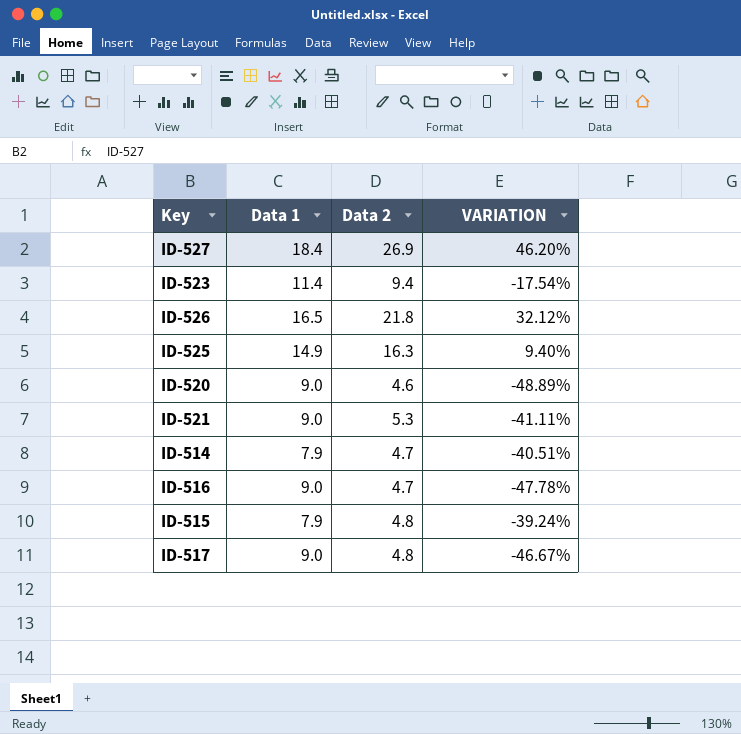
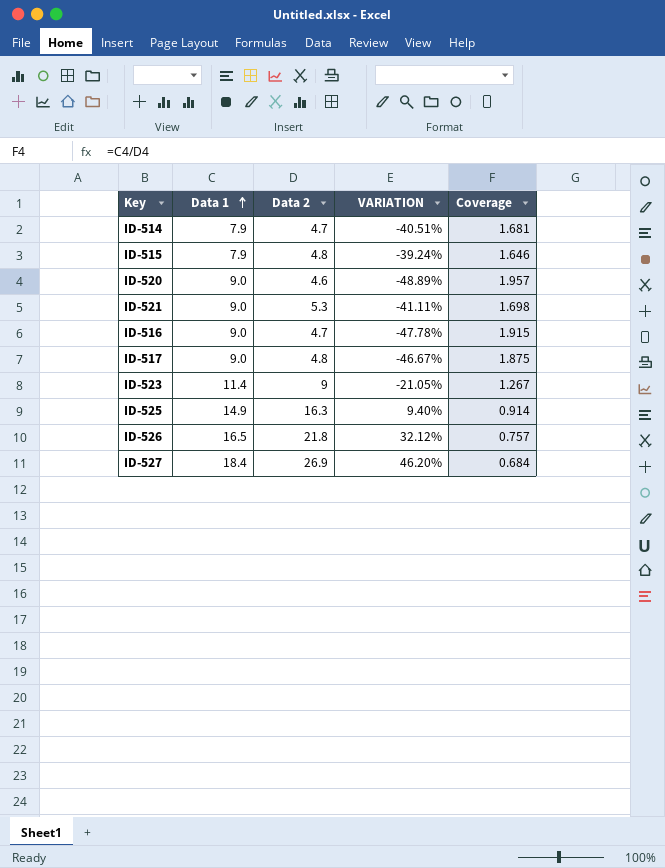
row order: none -> Data 1 ascending
column Coverage | formula: none -> [Data 1] / [Data 2]
ID-523 | Data 2: 9.4 -> 9
ID-523 | VARIATION: -17.54% -> -21.05%

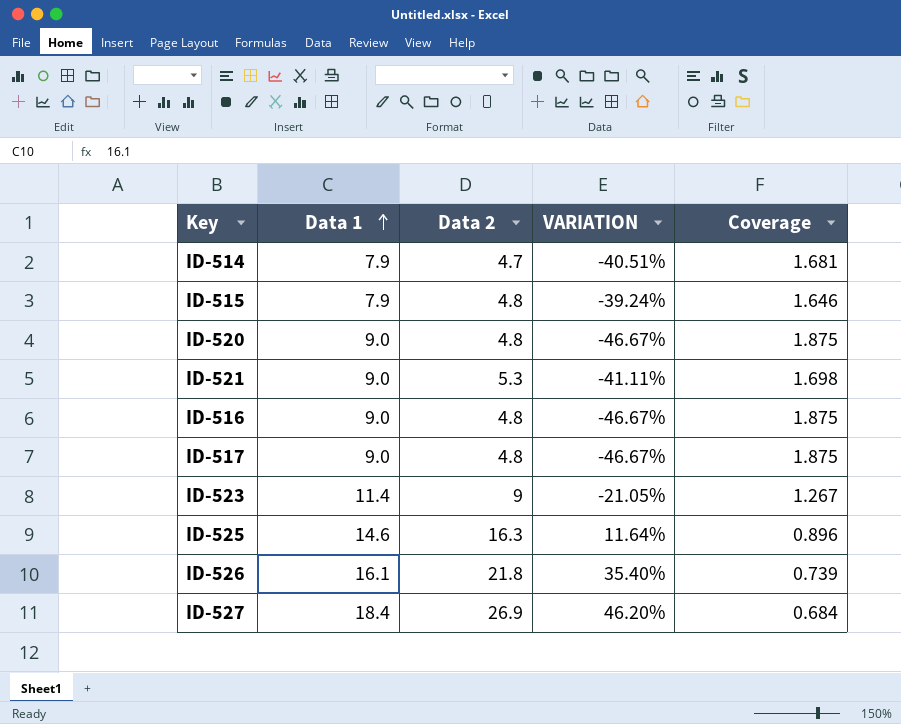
ID-520 | Data 2: 4.6 -> 4.8
ID-520 | VARIATION: -48.89% -> -46.67%
ID-520 | Coverage: 1.957 -> 1.875
ID-516 | Data 2: 4.7 -> 4.8
ID-516 | VARIATION: -47.78% -> -46.67%
ID-516 | Coverage: 1.915 -> 1.875
ID-525 | Data 1: 14.9 -> 14.6
ID-525 | VARIATION: 9.40% -> 11.64%
ID-525 | Coverage: 0.914 -> 0.896
ID-526 | Data 1: 16.5 -> 16.1
ID-526 | VARIATION: 32.12% -> 35.40%
ID-526 | Coverage: 0.757 -> 0.739

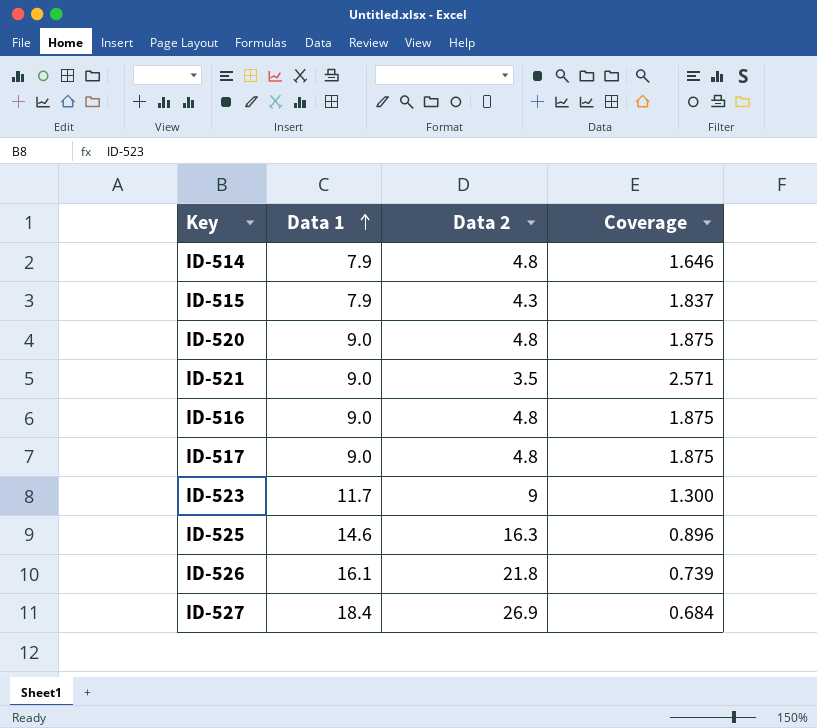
column VARIATION | formula: ([Data 2] - [Data 1]) / [Data 1] -> none
ID-514 | Data 2: 4.7 -> 4.8
ID-514 | Coverage: 1.681 -> 1.646
ID-515 | Data 2: 4.8 -> 4.3
ID-515 | Coverage: 1.646 -> 1.837
ID-521 | Data 2: 5.3 -> 3.5
ID-521 | Coverage: 1.698 -> 2.571
ID-523 | Data 1: 11.4 -> 11.7
ID-523 | Coverage: 1.267 -> 1.300

